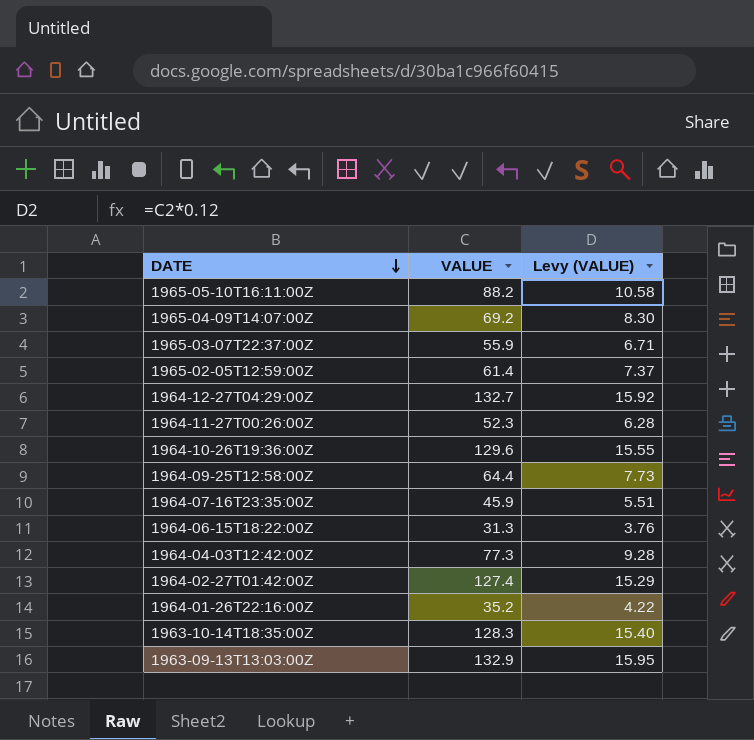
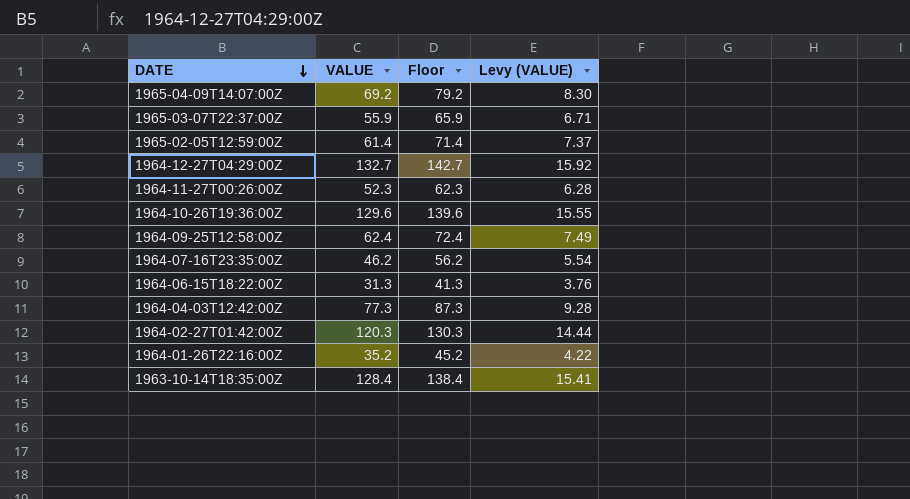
column Floor | formula: none -> [VALUE] + 10
row 1965-05-10T16:11:00Z: 88.2 | 10.58 -> none
row 1963-09-13T13:03:00Z: 132.9 | 15.95 -> none
1964-09-25T12:58:00Z | VALUE: 64.4 -> 62.4
1964-09-25T12:58:00Z | Levy (VALUE): 7.73 -> 7.49
1964-07-16T23:35:00Z | VALUE: 45.9 -> 46.2
1964-07-16T23:35:00Z | Levy (VALUE): 5.51 -> 5.54
1964-02-27T01:42:00Z | VALUE: 127.4 -> 120.3
1964-02-27T01:42:00Z | Levy (VALUE): 15.29 -> 14.44
1963-10-14T18:35:00Z | VALUE: 128.3 -> 128.4
1963-10-14T18:35:00Z | Levy (VALUE): 15.40 -> 15.41

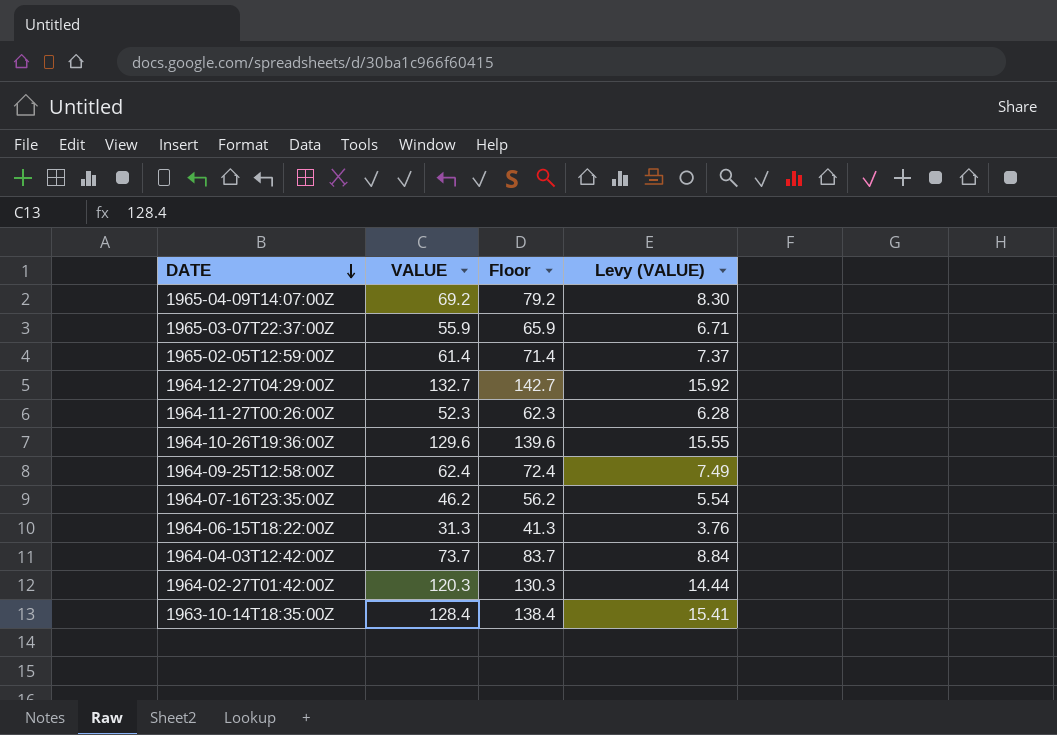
row 1964-01-26T22:16:00Z: 35.2 | 45.2 | 4.22 -> none
1964-04-03T12:42:00Z | VALUE: 77.3 -> 73.7
1964-04-03T12:42:00Z | Floor: 87.3 -> 83.7
1964-04-03T12:42:00Z | Levy (VALUE): 9.28 -> 8.84

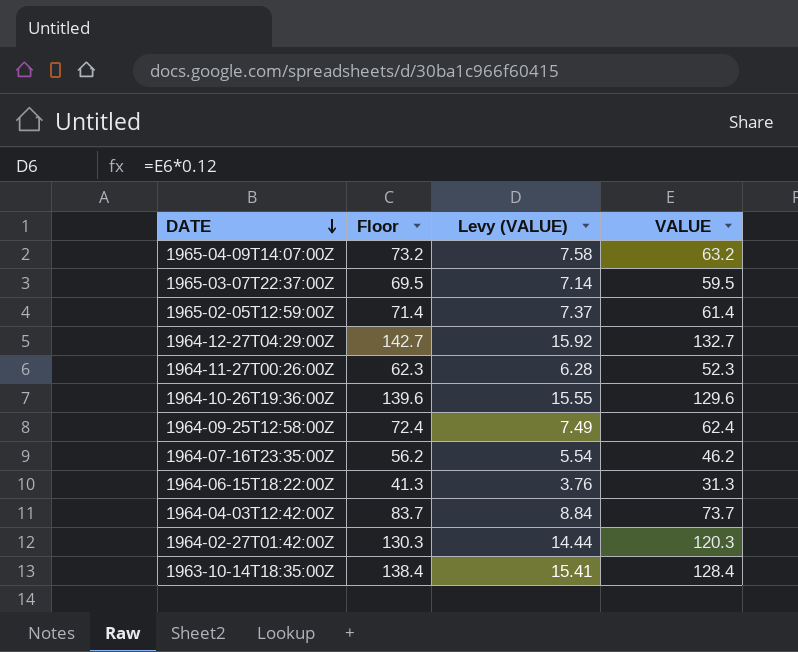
column VALUE | position: 2 -> 4
1965-04-09T14:07:00Z | Floor: 79.2 -> 73.2
1965-04-09T14:07:00Z | Levy (VALUE): 8.30 -> 7.58
1965-04-09T14:07:00Z | VALUE: 69.2 -> 63.2
1965-03-07T22:37:00Z | Floor: 65.9 -> 69.5
1965-03-07T22:37:00Z | Levy (VALUE): 6.71 -> 7.14
1965-03-07T22:37:00Z | VALUE: 55.9 -> 59.5

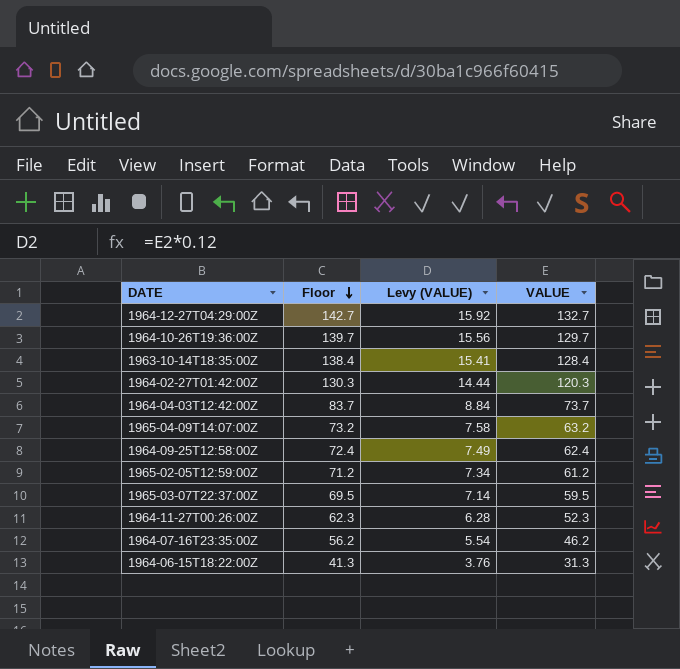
row order: DATE descending -> Floor descending
1964-10-26T19:36:00Z | Floor: 139.6 -> 139.7
1964-10-26T19:36:00Z | Levy (VALUE): 15.55 -> 15.56
1964-10-26T19:36:00Z | VALUE: 129.6 -> 129.7
1965-02-05T12:59:00Z | Floor: 71.4 -> 71.2
1965-02-05T12:59:00Z | Levy (VALUE): 7.37 -> 7.34
1965-02-05T12:59:00Z | VALUE: 61.4 -> 61.2

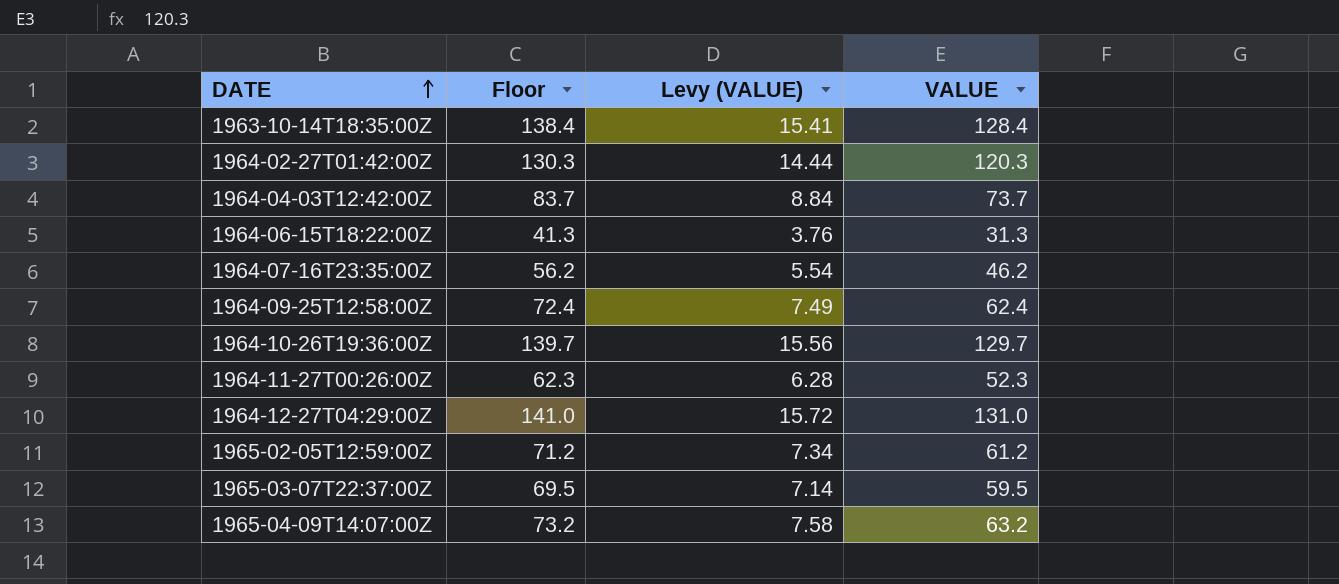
row order: Floor descending -> DATE ascending
1964-12-27T04:29:00Z | Floor: 142.7 -> 141.0
1964-12-27T04:29:00Z | Levy (VALUE): 15.92 -> 15.72
1964-12-27T04:29:00Z | VALUE: 132.7 -> 131.0

